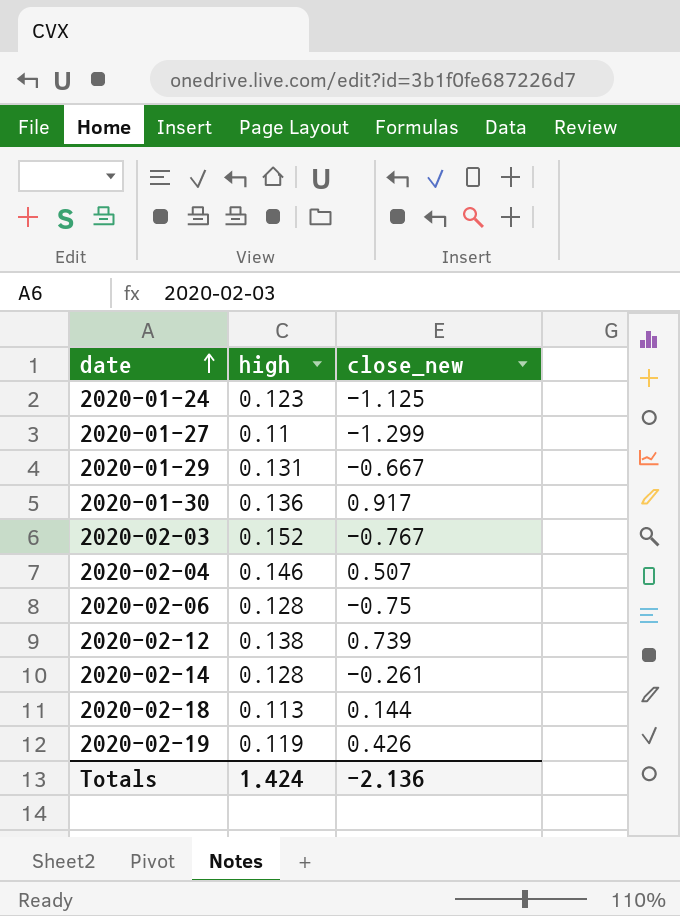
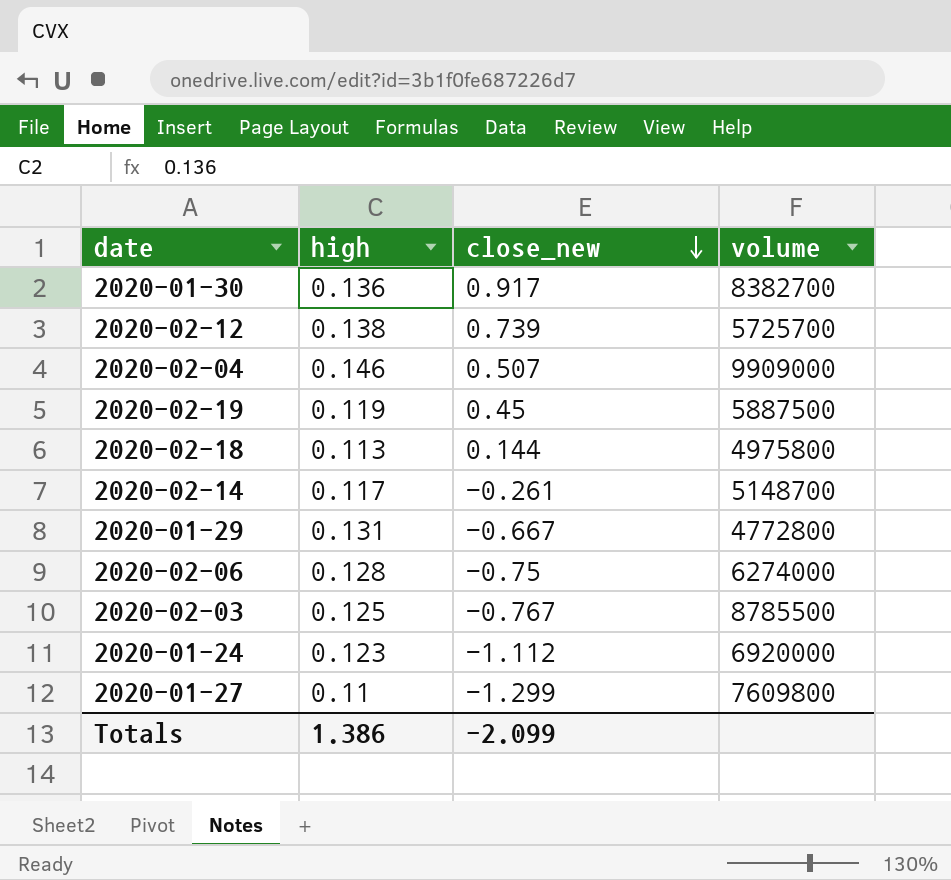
row order: date ascending -> close_new descending
column volume | position: none -> 4
2020-02-19 | close_new: 0.426 -> 0.45
2020-02-14 | high: 0.128 -> 0.117
2020-02-03 | high: 0.152 -> 0.125
2020-01-24 | close_new: -1.125 -> -1.112
Totals | high: 1.424 -> 1.386
Totals | close_new: -2.136 -> -2.099

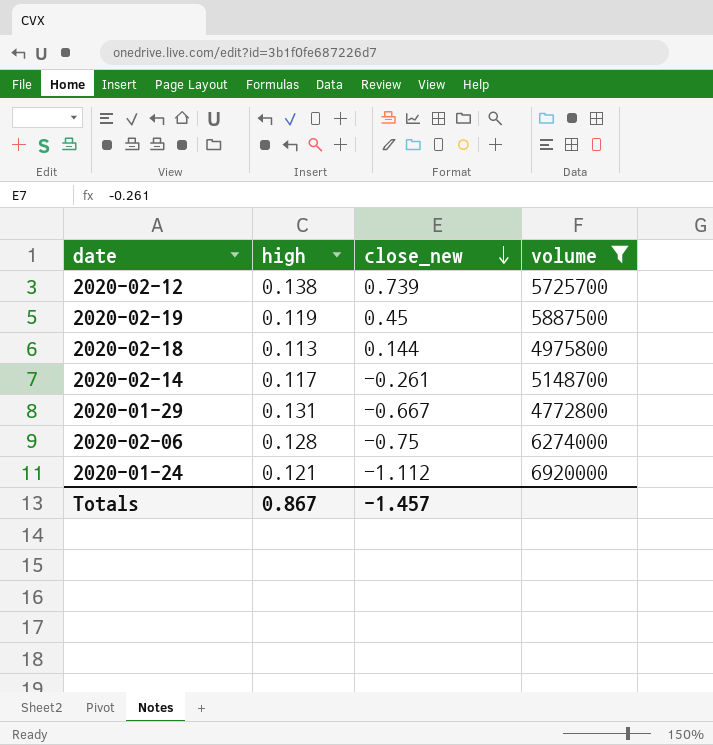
filter: none -> volume <= 6920000
2020-01-24 | high: 0.123 -> 0.121
Totals | high: 1.386 -> 0.867
Totals | close_new: -2.099 -> -1.457

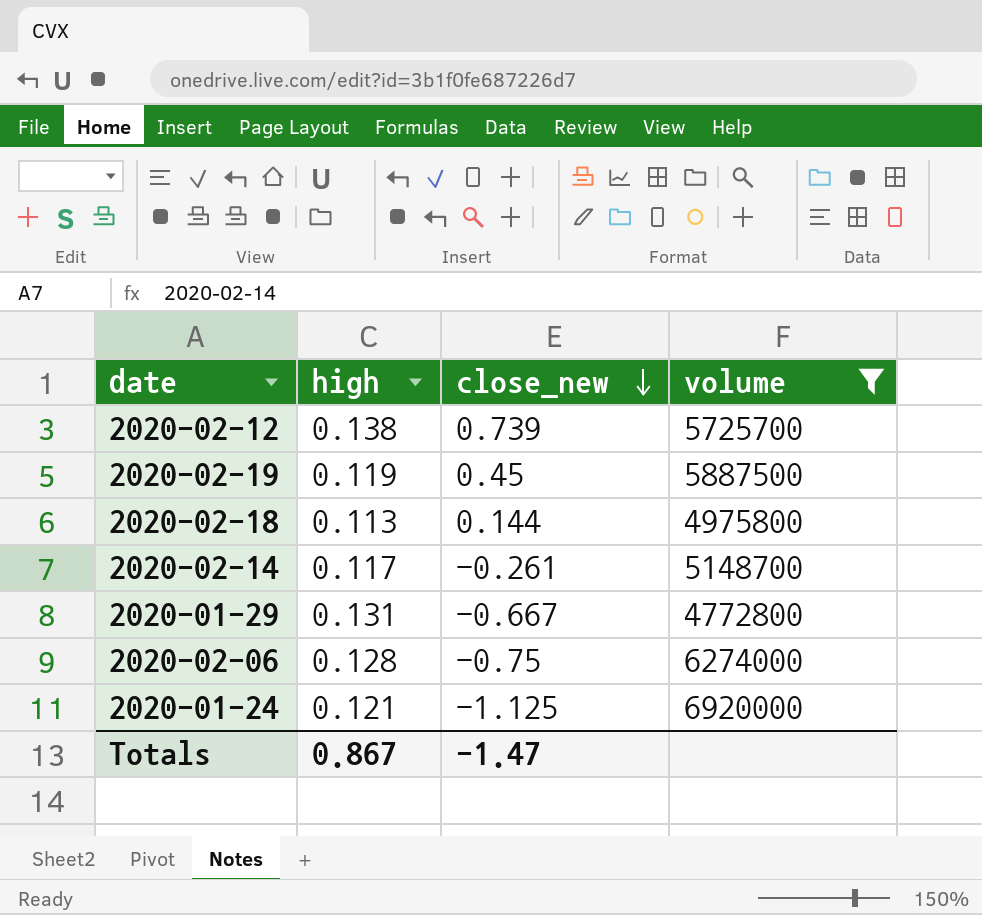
2020-01-24 | close_new: -1.112 -> -1.125
Totals | close_new: -1.457 -> -1.47

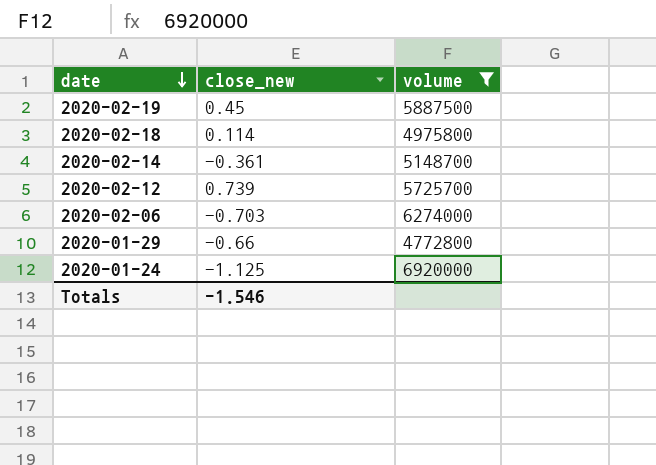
row order: close_new descending -> date descending
column high | position: 2 -> none
2020-02-18 | close_new: 0.144 -> 0.114
2020-02-14 | close_new: -0.261 -> -0.361
2020-02-06 | close_new: -0.75 -> -0.703
2020-01-29 | close_new: -0.667 -> -0.66
Totals | close_new: -1.47 -> -1.546

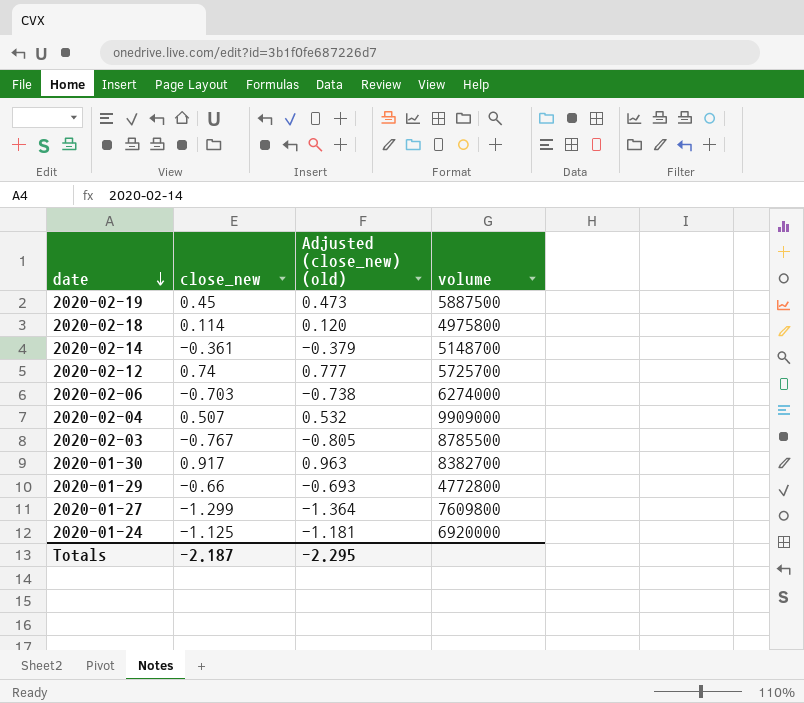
filter: volume <= 6920000 -> none
column Adjusted (close_new) (old) | formula: none -> [close_new] * 1.05
2020-02-12 | close_new: 0.739 -> 0.74
Totals | close_new: -1.546 -> -2.187

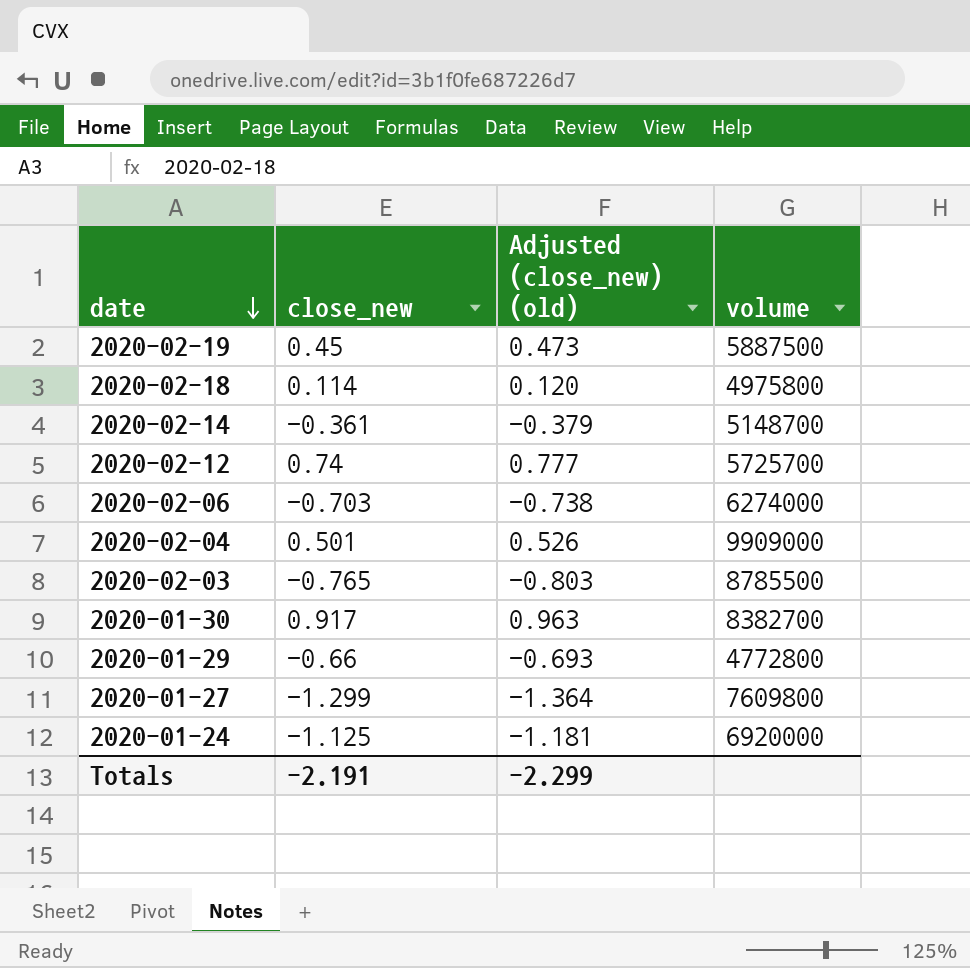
2020-02-04 | close_new: 0.507 -> 0.501
2020-02-04 | Adjusted (close_new) (old): 0.532 -> 0.526
2020-02-03 | close_new: -0.767 -> -0.765
2020-02-03 | Adjusted (close_new) (old): -0.805 -> -0.803
Totals | close_new: -2.187 -> -2.191
Totals | Adjusted (close_new) (old): -2.295 -> -2.299

